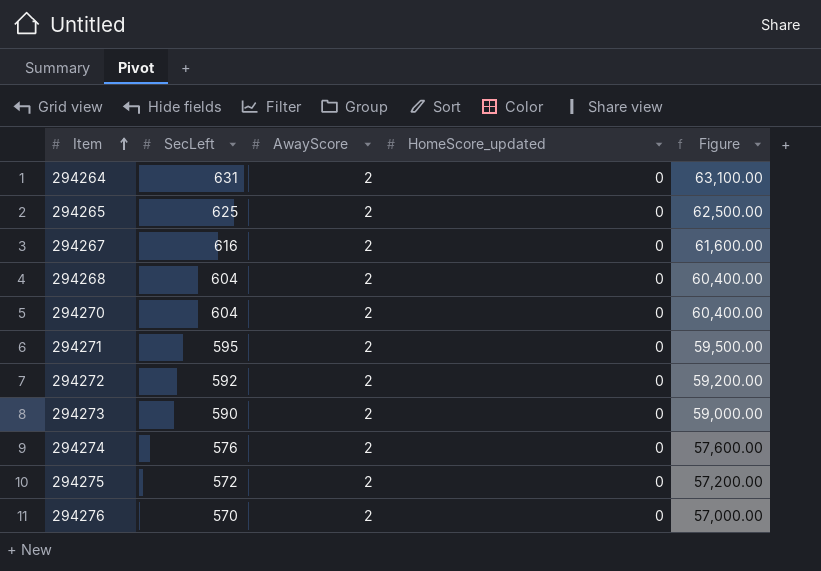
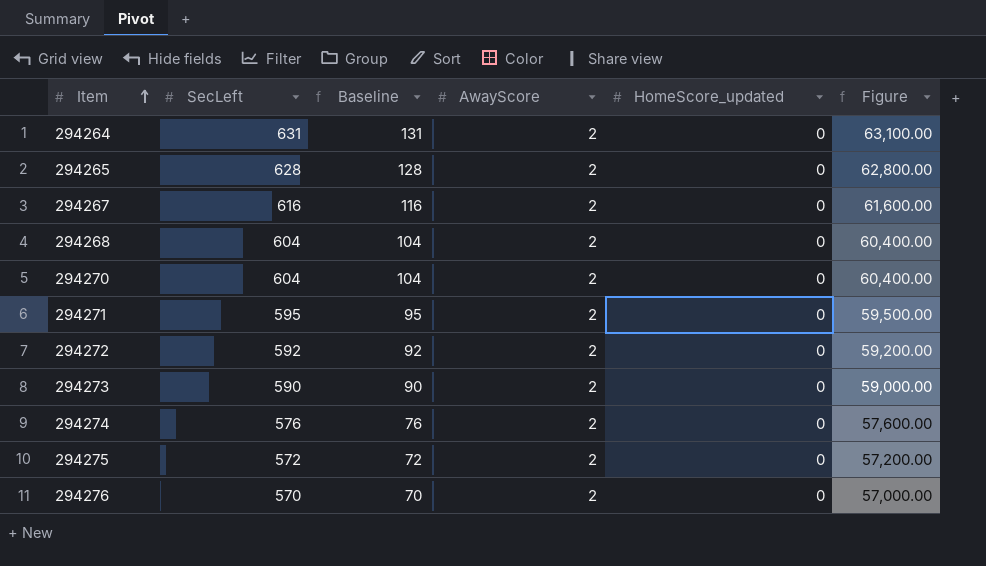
column Baseline | formula: none -> [SecLeft] - 500
294265 | SecLeft: 625 -> 628
294265 | Figure: 62,500.00 -> 62,800.00

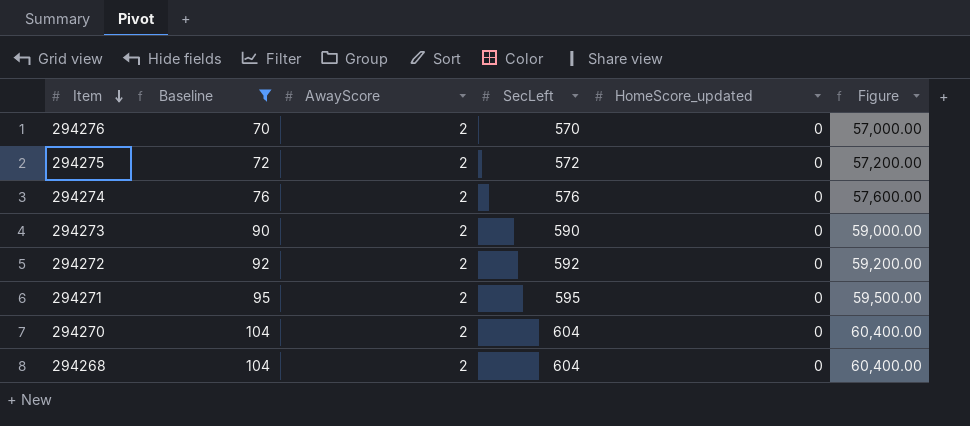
filter: none -> Baseline <= 104
row order: Item ascending -> Item descending
column SecLeft | position: 2 -> 4

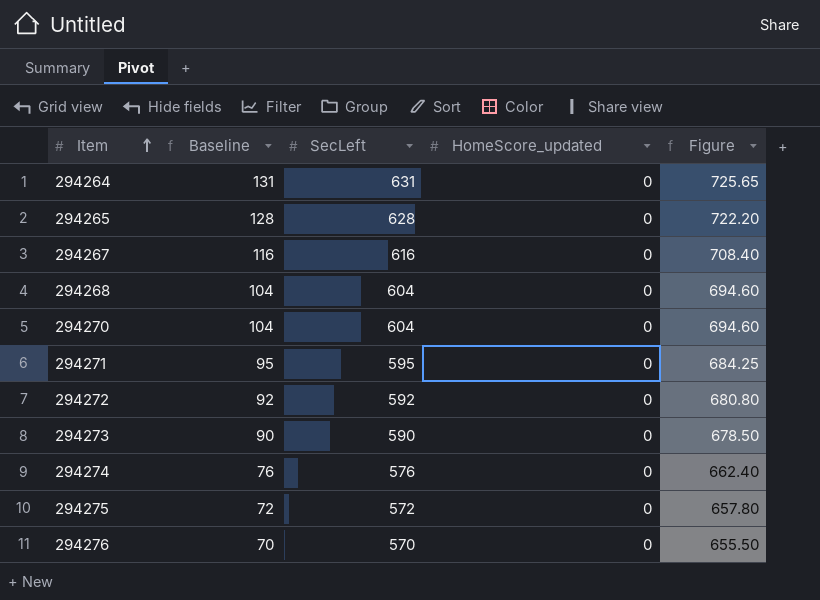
filter: Baseline <= 104 -> none
row order: Item descending -> Item ascending
column AwayScore | position: 3 -> none
column Figure | formula: [SecLeft] * 100 -> [SecLeft] * 1.15

